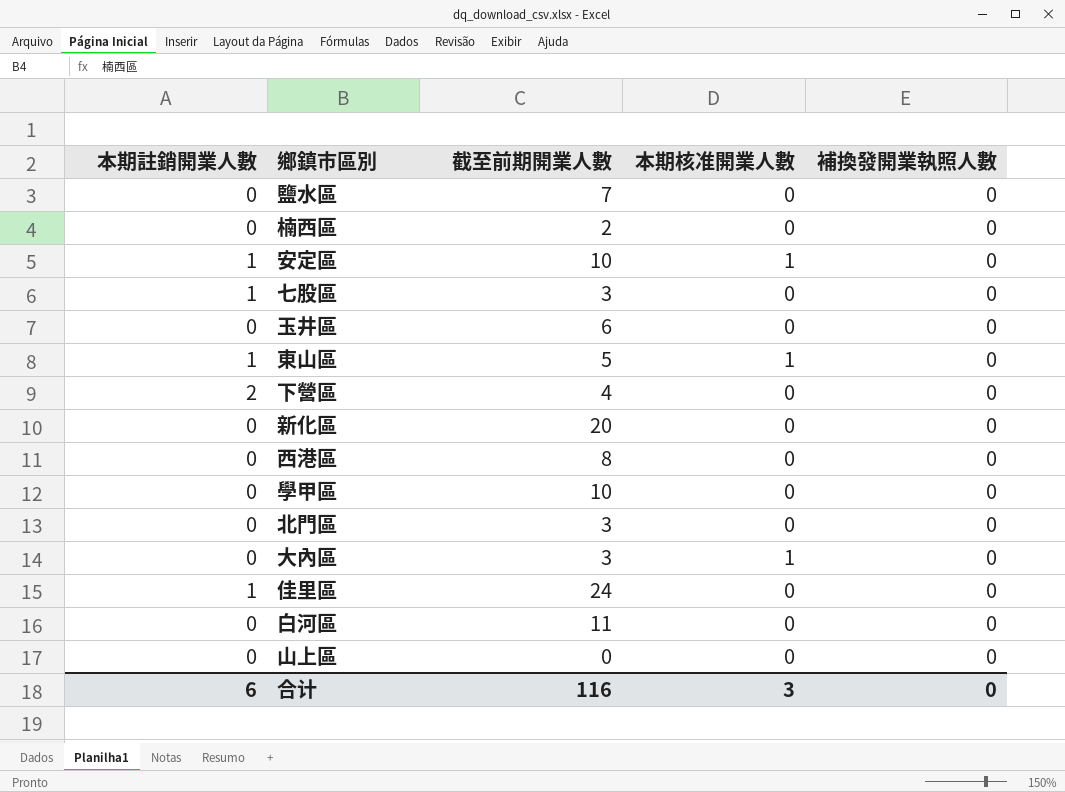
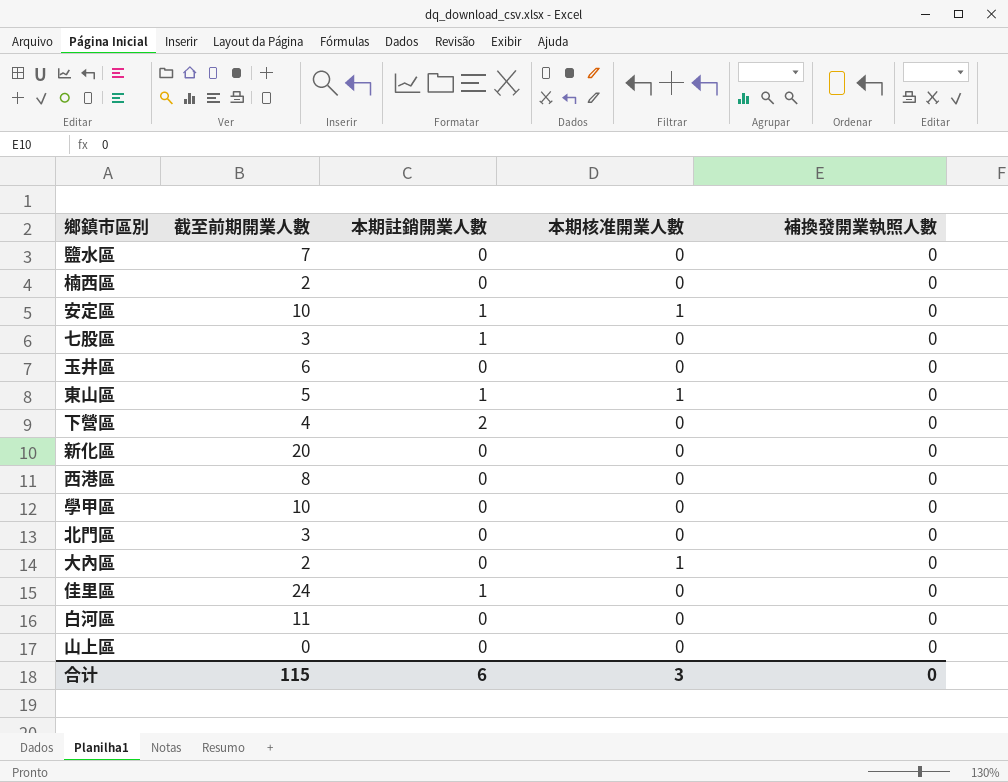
column 本期註銷開業人數 | position: 1 -> 3
大內區 | 截至前期開業人數: 3 -> 2
合计 | 截至前期開業人數: 116 -> 115

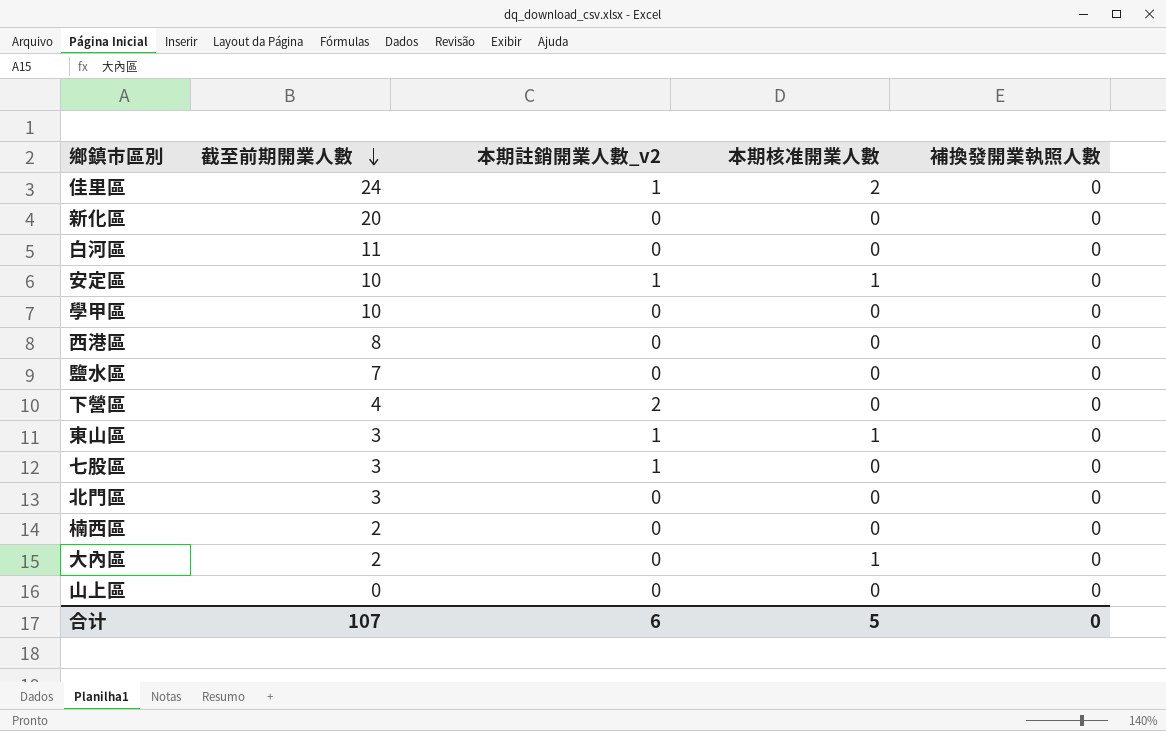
row order: none -> 截至前期開業人數 descending
column name: 本期註銷開業人數 -> 本期註銷開業人數_v2
row 玉井區: 6 | 0 | 0 | 0 -> none
佳里區 | 本期核准開業人數: 0 -> 2
東山區 | 截至前期開業人數: 5 -> 3
合计 | 截至前期開業人數: 115 -> 107
合计 | 本期核准開業人數: 3 -> 5

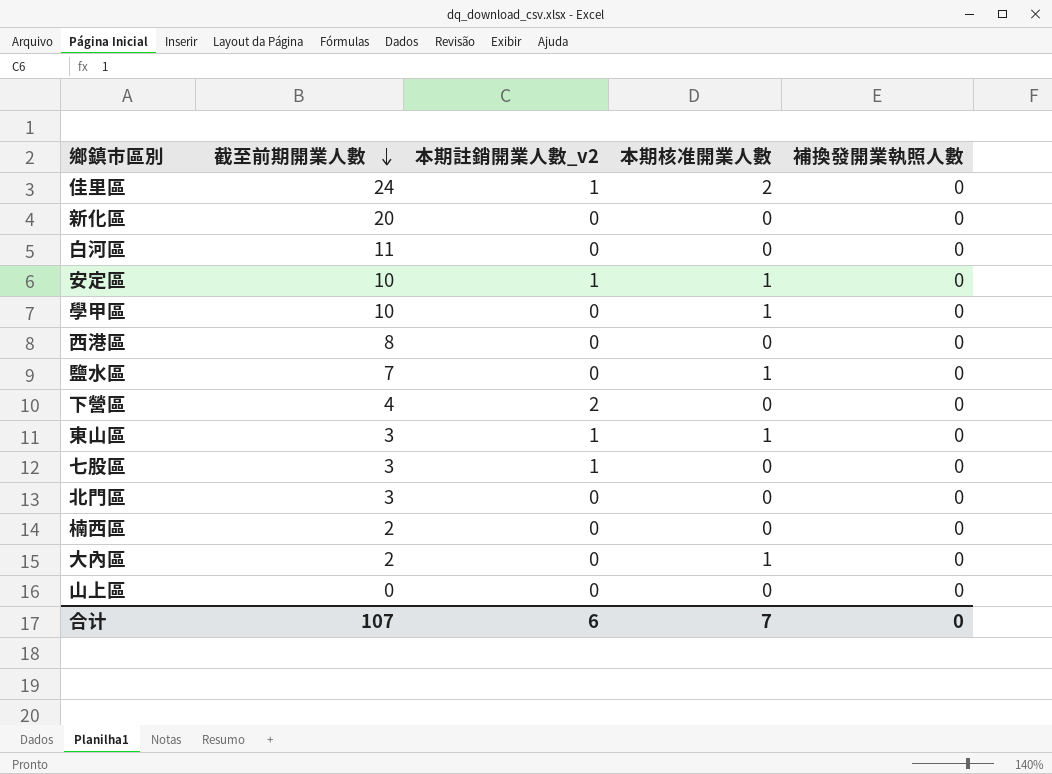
學甲區 | 本期核准開業人數: 0 -> 1
鹽水區 | 本期核准開業人數: 0 -> 1
合计 | 本期核准開業人數: 5 -> 7

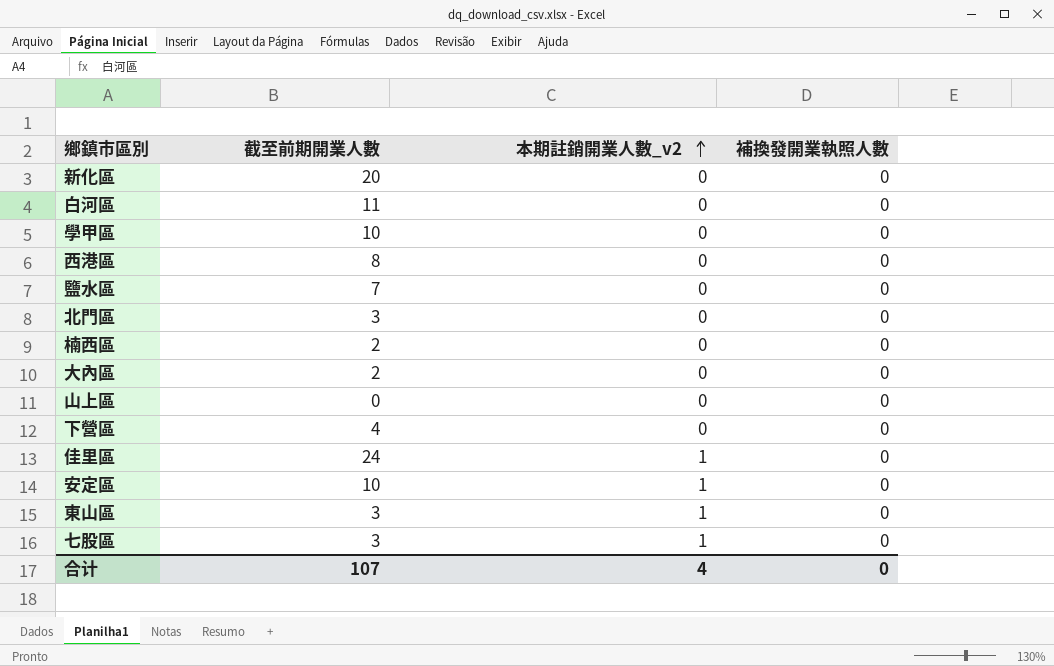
row order: 截至前期開業人數 descending -> 本期註銷開業人數_v2 ascending
column 本期核准開業人數 | position: 4 -> none
下營區 | 本期註銷開業人數_v2: 2 -> 0
合计 | 本期註銷開業人數_v2: 6 -> 4

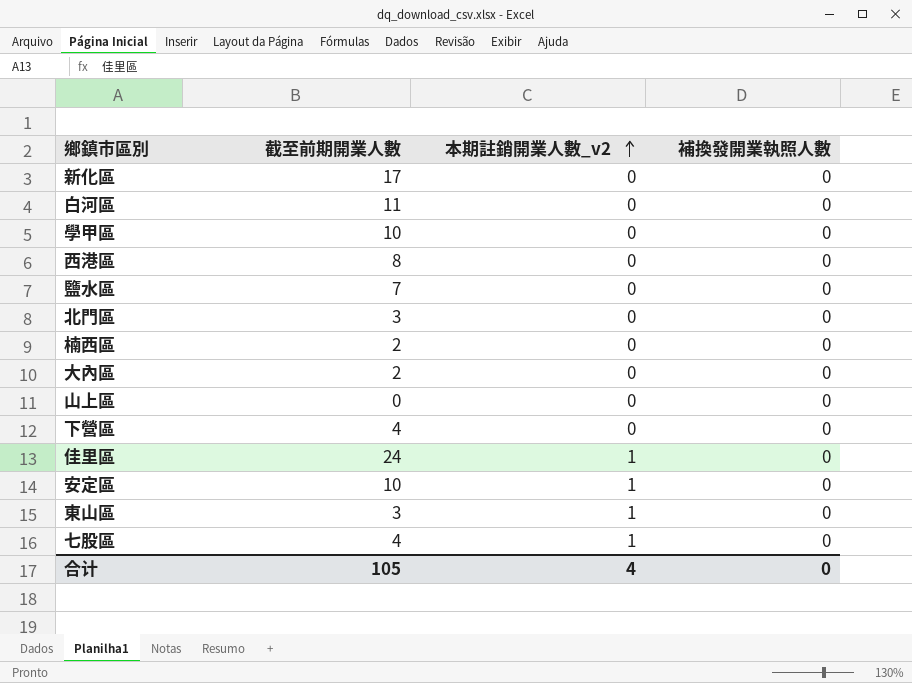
新化區 | 截至前期開業人數: 20 -> 17
七股區 | 截至前期開業人數: 3 -> 4
合计 | 截至前期開業人數: 107 -> 105

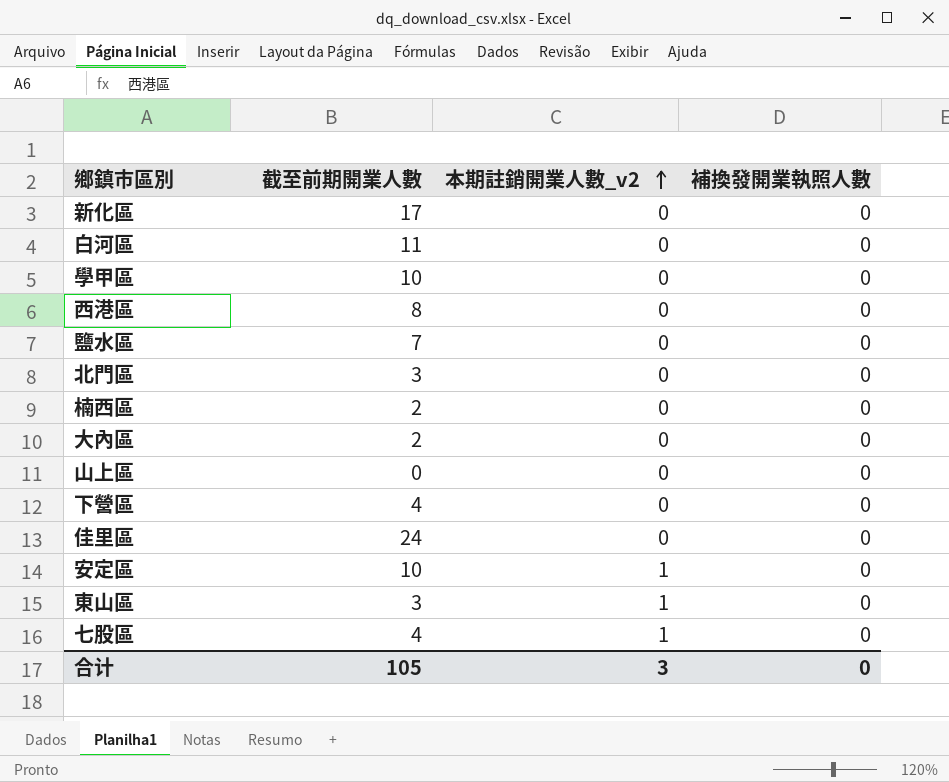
佳里區 | 本期註銷開業人數_v2: 1 -> 0
合计 | 本期註銷開業人數_v2: 4 -> 3

